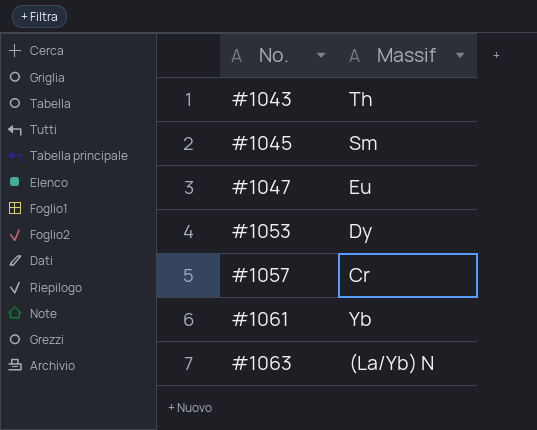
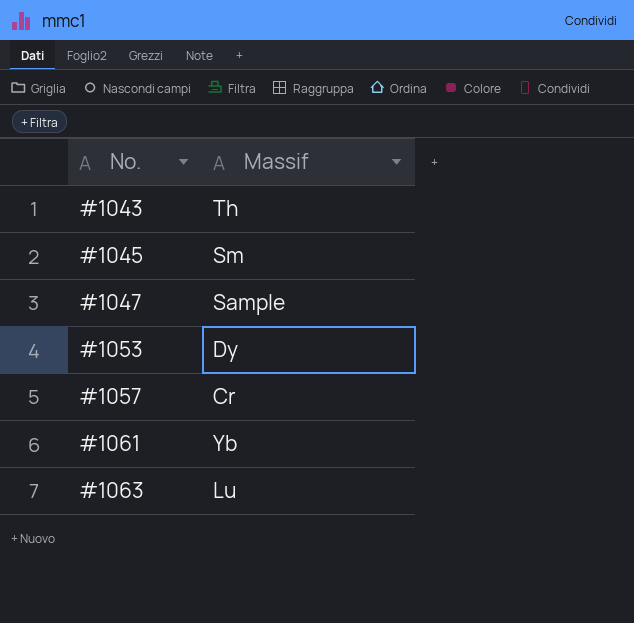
#1047 | Massif: Eu -> Sample
#1063 | Massif: (La/Yb) N -> Lu

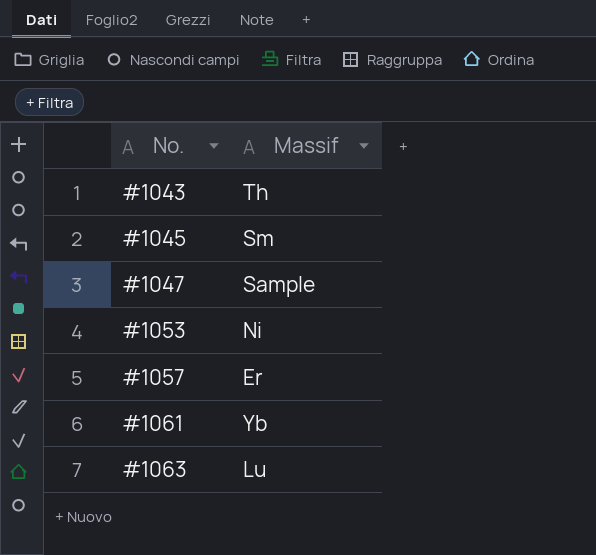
#1053 | Massif: Dy -> Ni
#1057 | Massif: Cr -> Er

